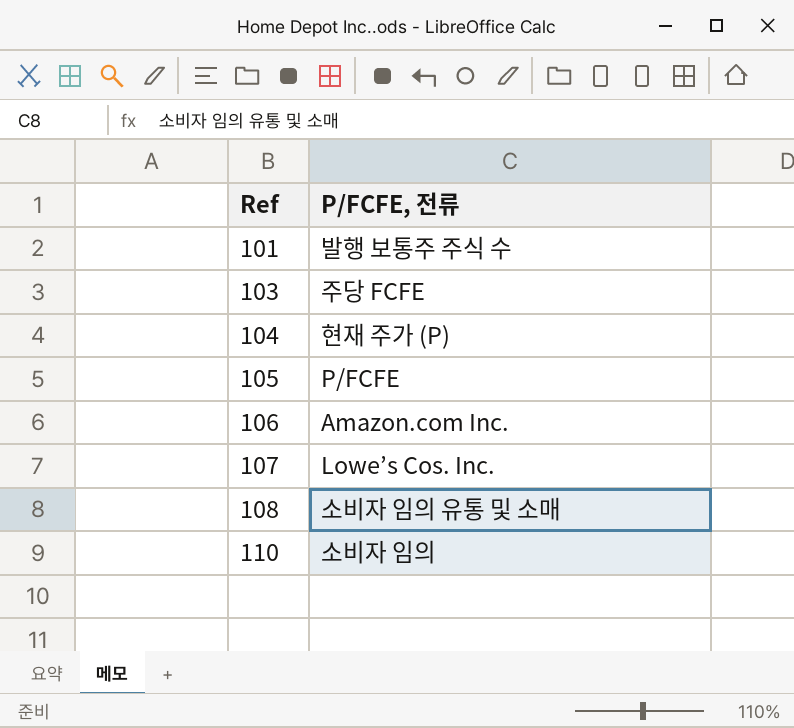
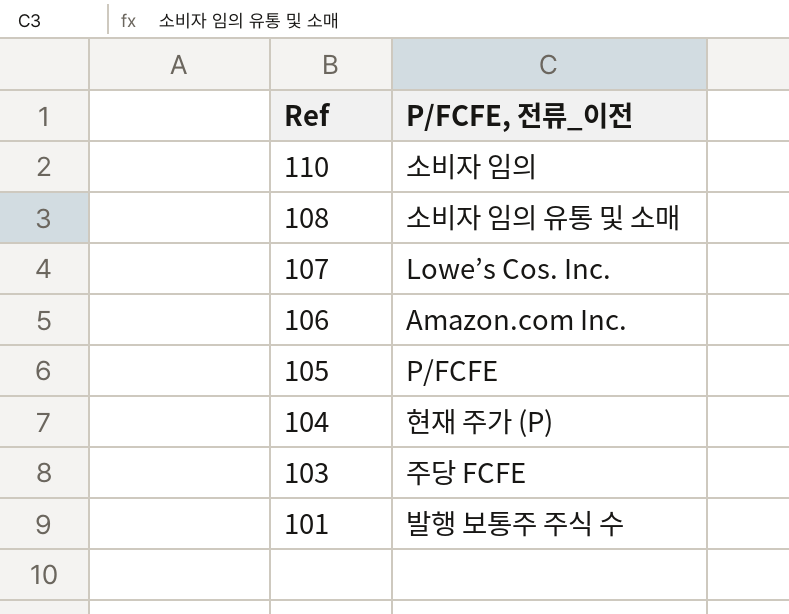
row order: Ref ascending -> Ref descending
column name: P/FCFE, 전류 -> P/FCFE, 전류_이전

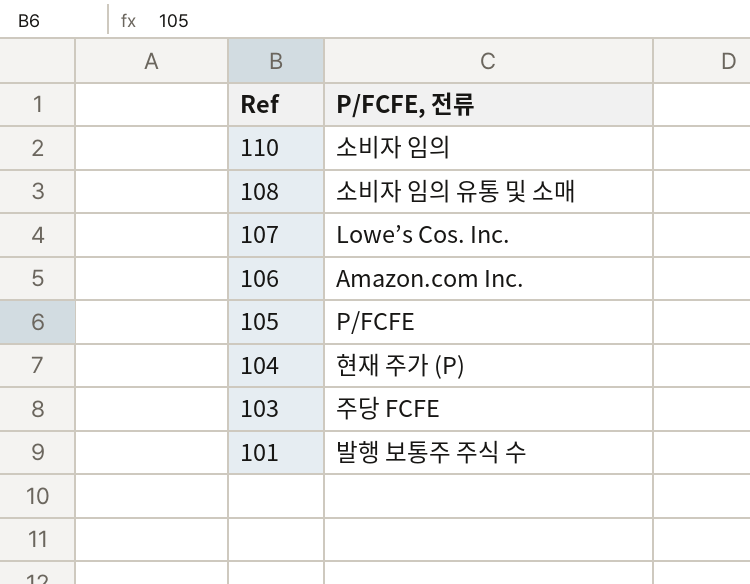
column name: P/FCFE, 전류_이전 -> P/FCFE, 전류

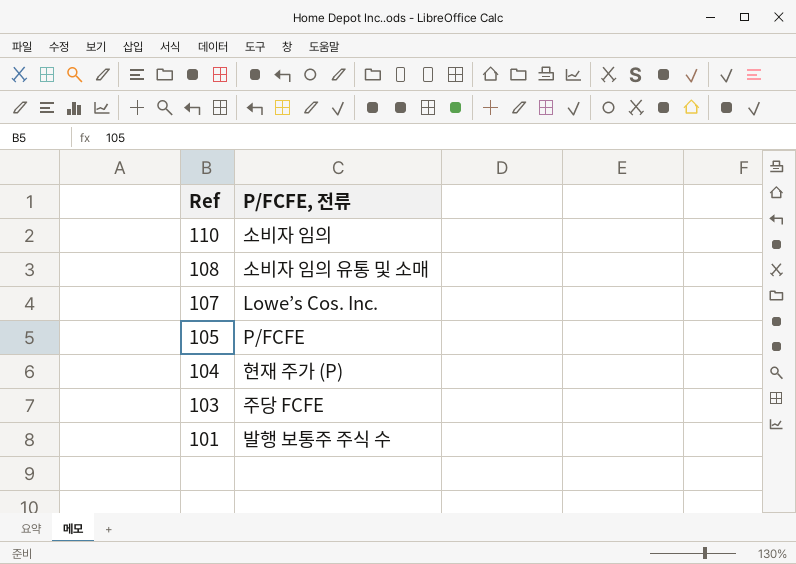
row 106: Amazon.com Inc. -> none

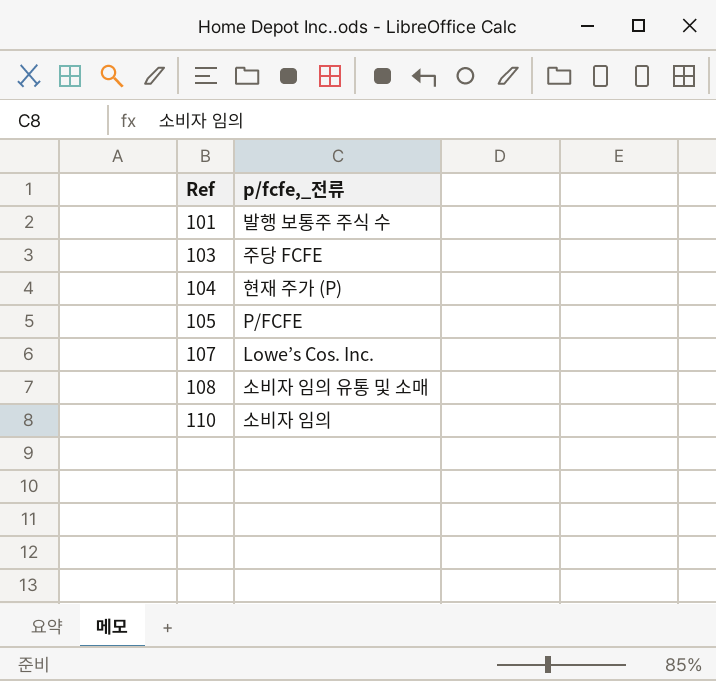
row order: Ref descending -> Ref ascending
column name: P/FCFE, 전류 -> p/fcfe,_전류

